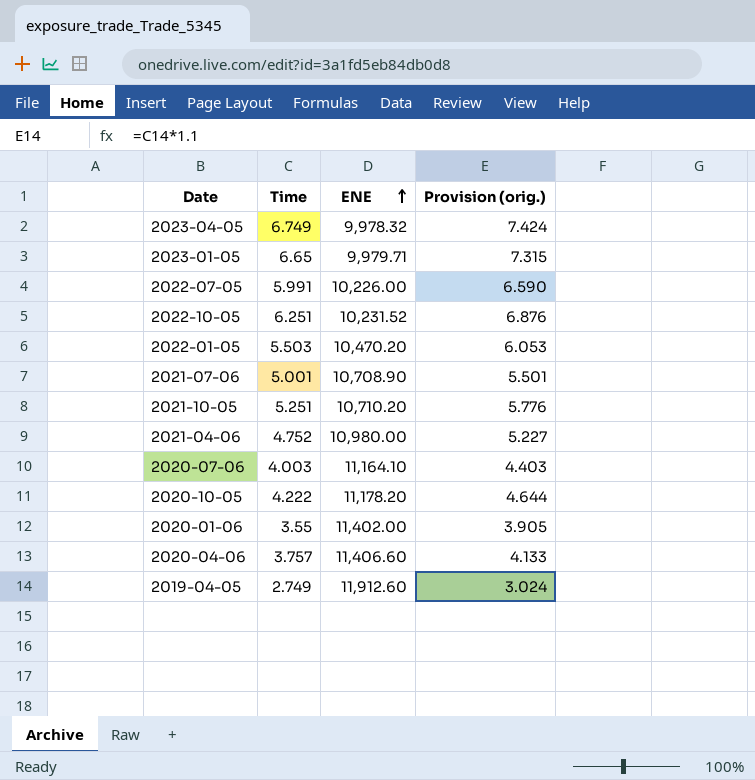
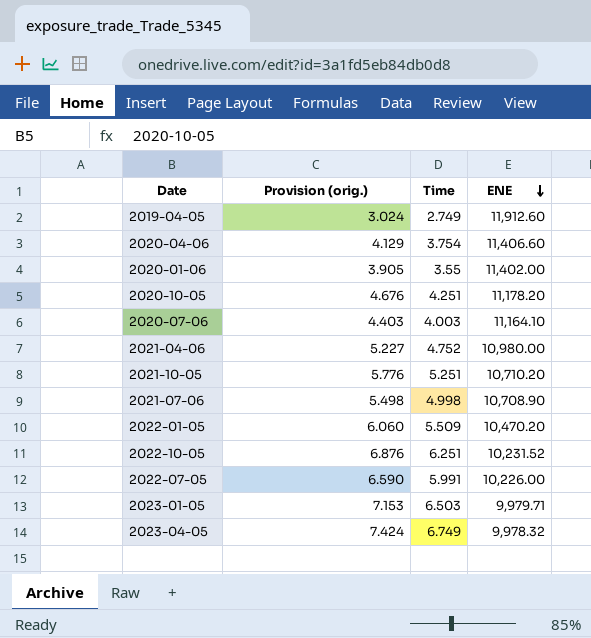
row order: ENE ascending -> ENE descending
column Provision (orig.) | position: 4 -> 2
2020-04-06 | Provision (orig.): 4.133 -> 4.129
2020-04-06 | Time: 3.757 -> 3.754
2020-10-05 | Provision (orig.): 4.644 -> 4.676
2020-10-05 | Time: 4.222 -> 4.251
2021-07-06 | Provision (orig.): 5.501 -> 5.498
2021-07-06 | Time: 5.001 -> 4.998
2022-01-05 | Provision (orig.): 6.053 -> 6.060
2022-01-05 | Time: 5.503 -> 5.509
2023-01-05 | Provision (orig.): 7.315 -> 7.153
2023-01-05 | Time: 6.65 -> 6.503

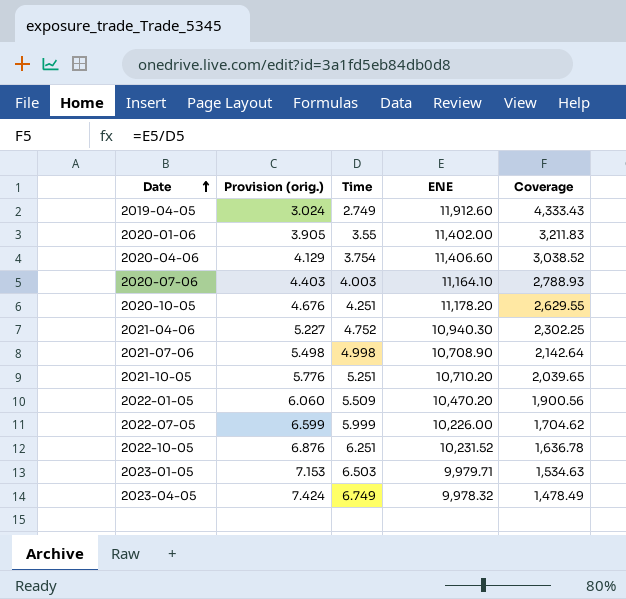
row order: ENE descending -> Date ascending
column Coverage | formula: none -> [ENE] / [Time]
2021-04-06 | ENE: 10,980.00 -> 10,940.30
2022-07-05 | Provision (orig.): 6.590 -> 6.599
2022-07-05 | Time: 5.991 -> 5.999

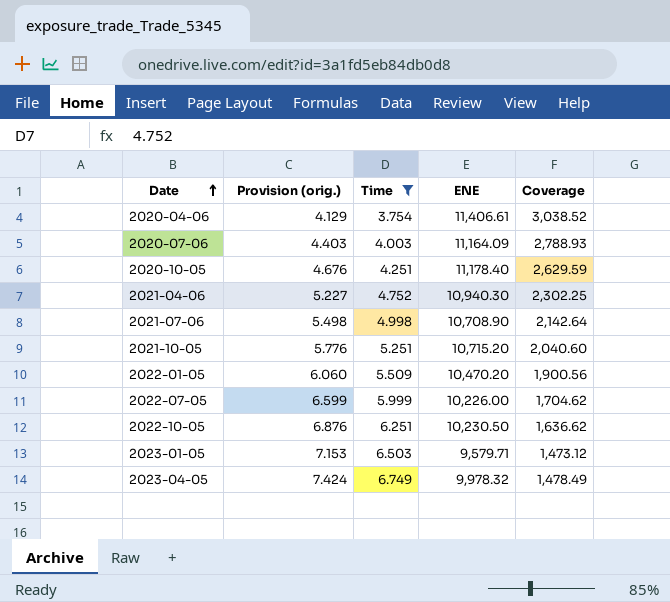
filter: none -> Time >= 3.754
2020-04-06 | ENE: 11,406.60 -> 11,406.61
2020-07-06 | ENE: 11,164.10 -> 11,164.09
2020-10-05 | ENE: 11,178.20 -> 11,178.40
2020-10-05 | Coverage: 2,629.55 -> 2,629.59
2021-10-05 | ENE: 10,710.20 -> 10,715.20
2021-10-05 | Coverage: 2,039.65 -> 2,040.60
2022-10-05 | ENE: 10,231.52 -> 10,230.50
2022-10-05 | Coverage: 1,636.78 -> 1,636.62
2023-01-05 | ENE: 9,979.71 -> 9,579.71
2023-01-05 | Coverage: 1,534.63 -> 1,473.12

